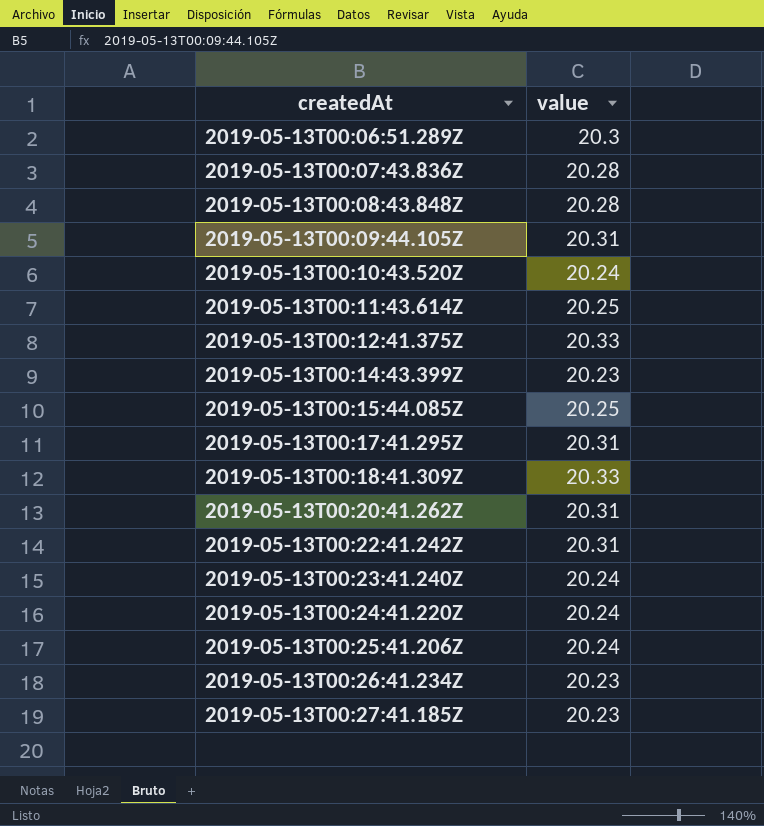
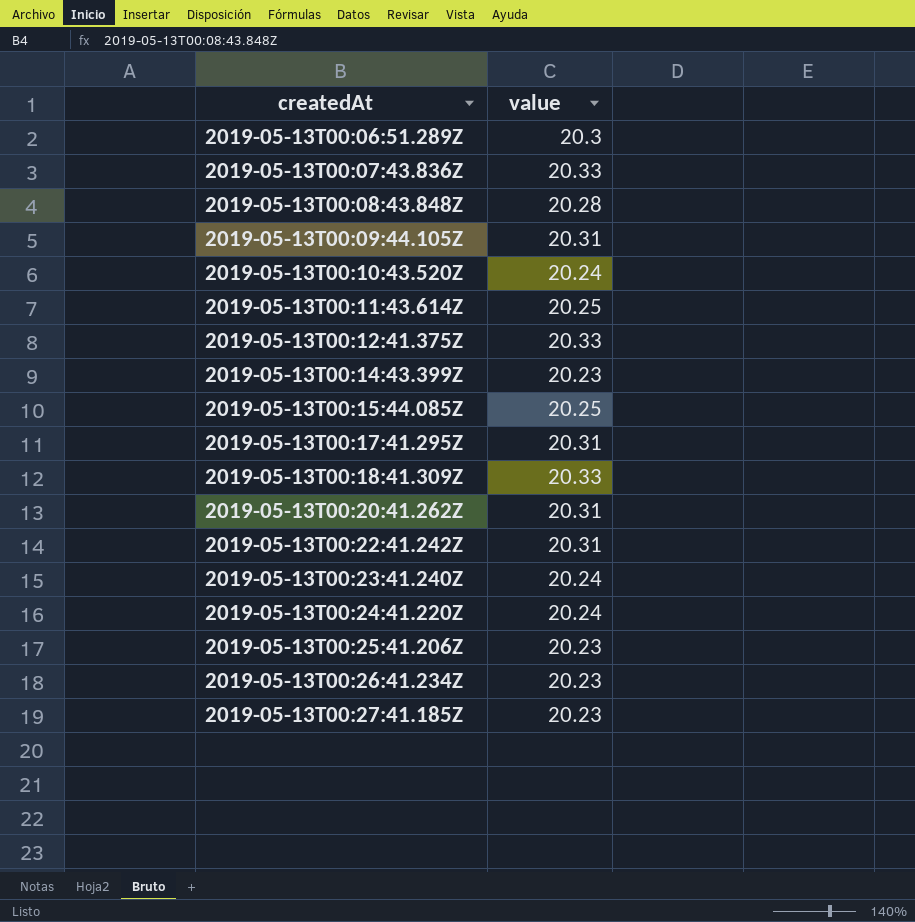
2019-05-13T00:07:43.836Z | value: 20.28 -> 20.33
2019-05-13T00:25:41.206Z | value: 20.24 -> 20.23

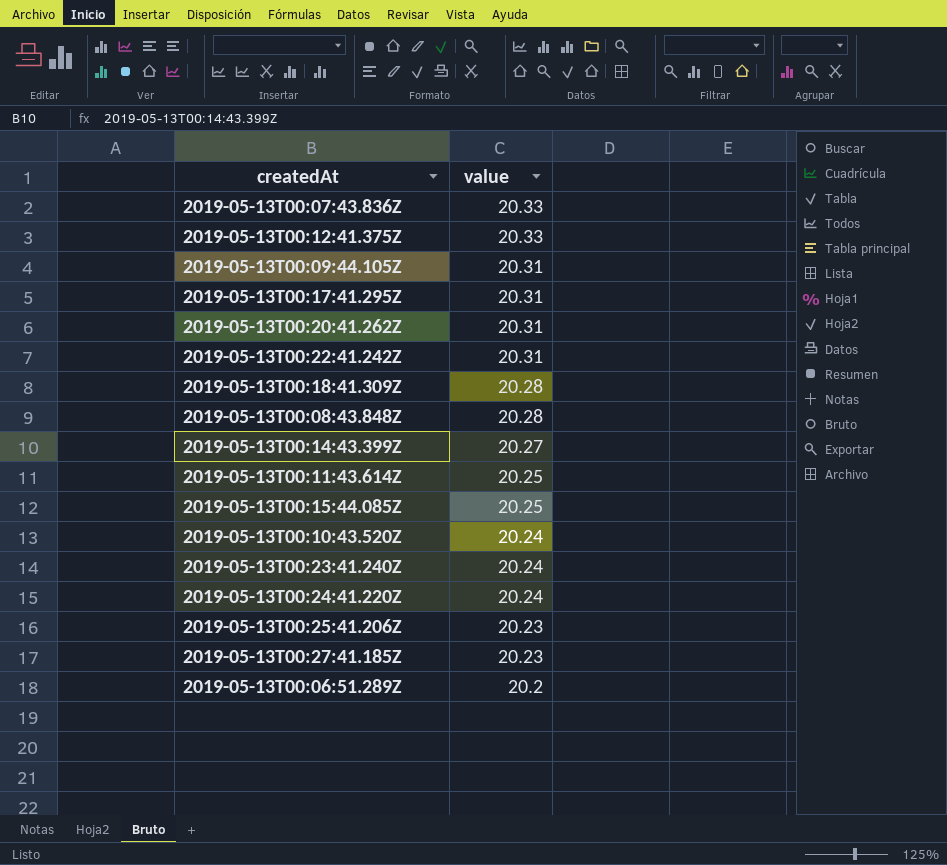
row order: createdAt ascending -> value descending
row 2019-05-13T00:26:41.234Z: 20.23 -> none
2019-05-13T00:18:41.309Z | value: 20.33 -> 20.28
2019-05-13T00:14:43.399Z | value: 20.23 -> 20.27
2019-05-13T00:06:51.289Z | value: 20.3 -> 20.2

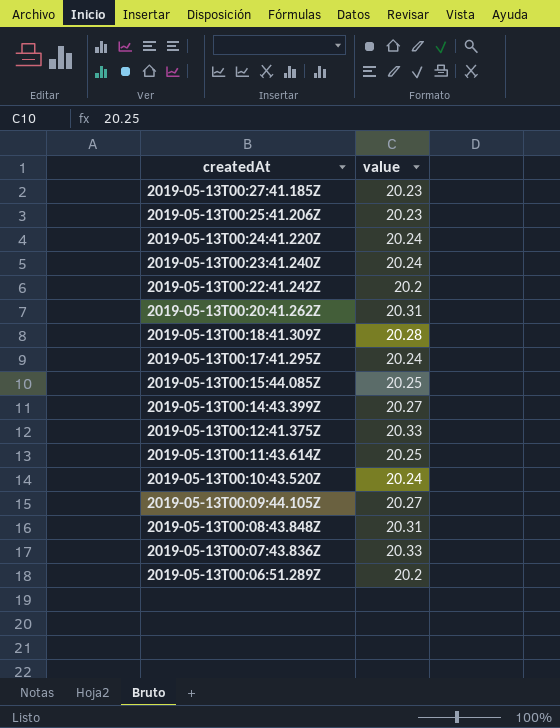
row order: value descending -> createdAt descending
2019-05-13T00:22:41.242Z | value: 20.31 -> 20.2
2019-05-13T00:17:41.295Z | value: 20.31 -> 20.24
2019-05-13T00:09:44.105Z | value: 20.31 -> 20.27
2019-05-13T00:08:43.848Z | value: 20.28 -> 20.31

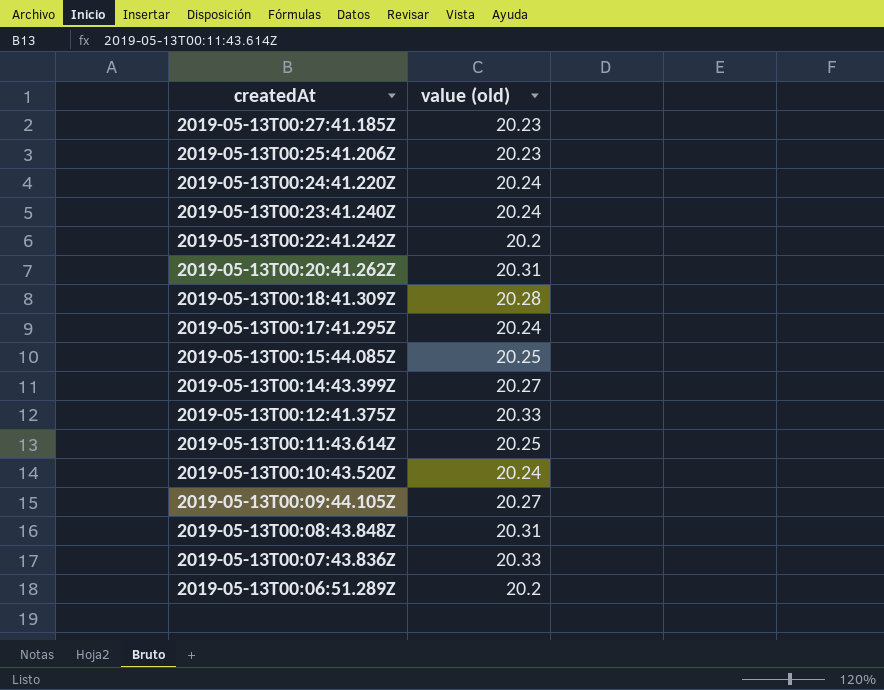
column name: value -> value (old)

